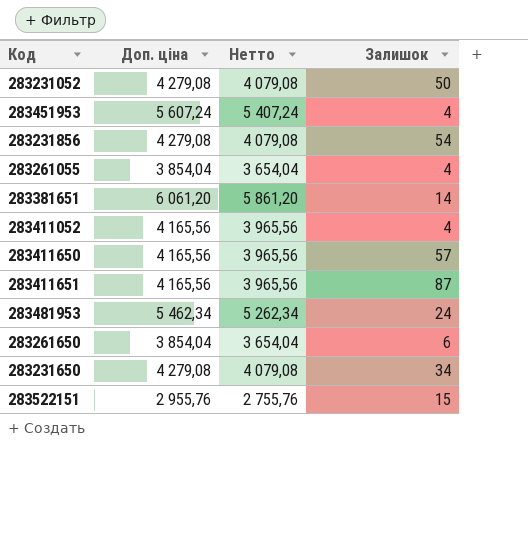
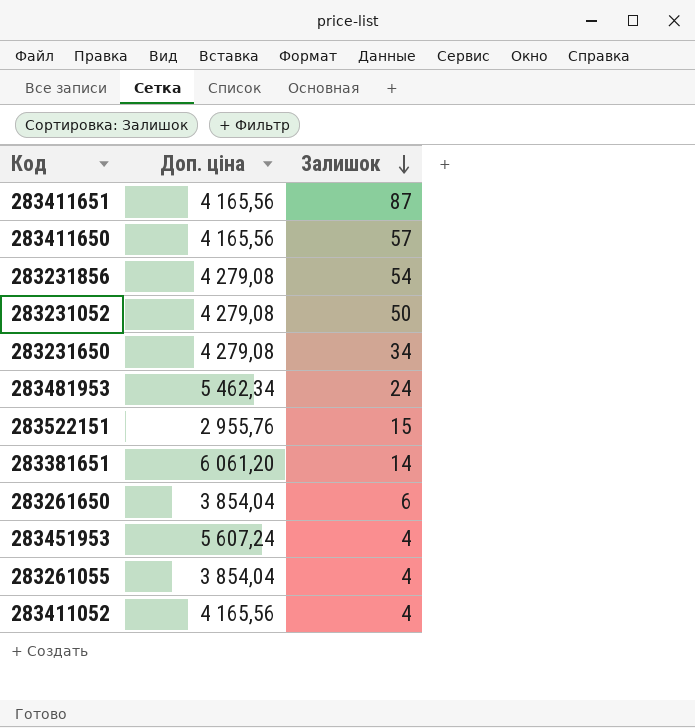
row order: none -> Залишок descending
column Нетто | formula: [Доп. ціна] - 200 -> none

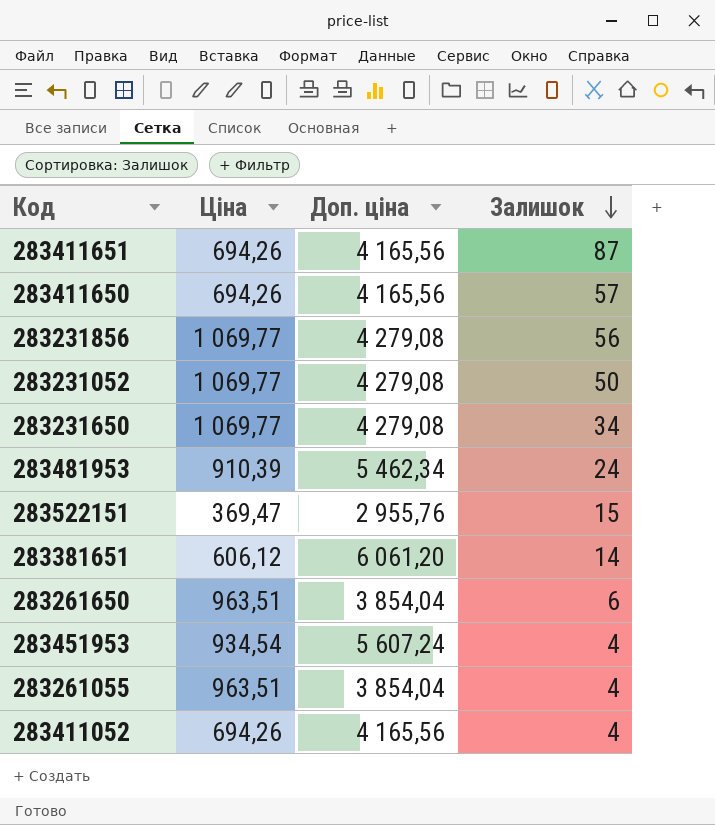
column Ціна | position: none -> 2
283231856 | Залишок: 54 -> 56

